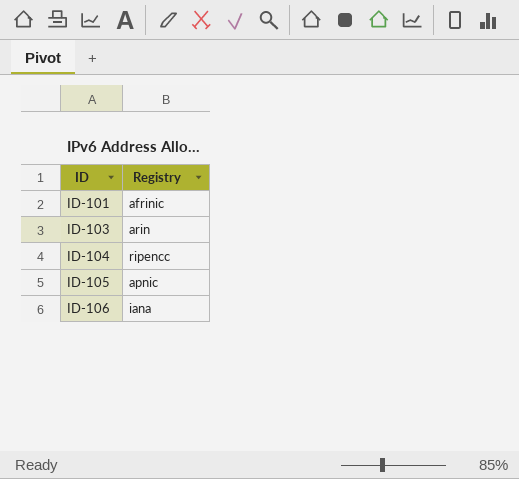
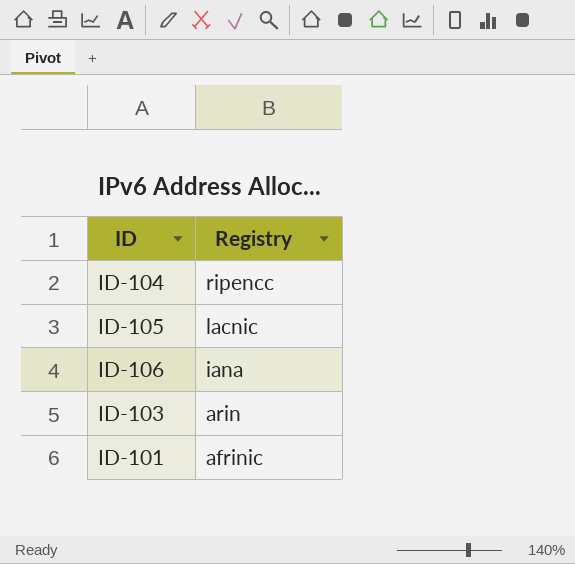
row order: ID ascending -> Registry descending
ID-105 | Registry: apnic -> lacnic

